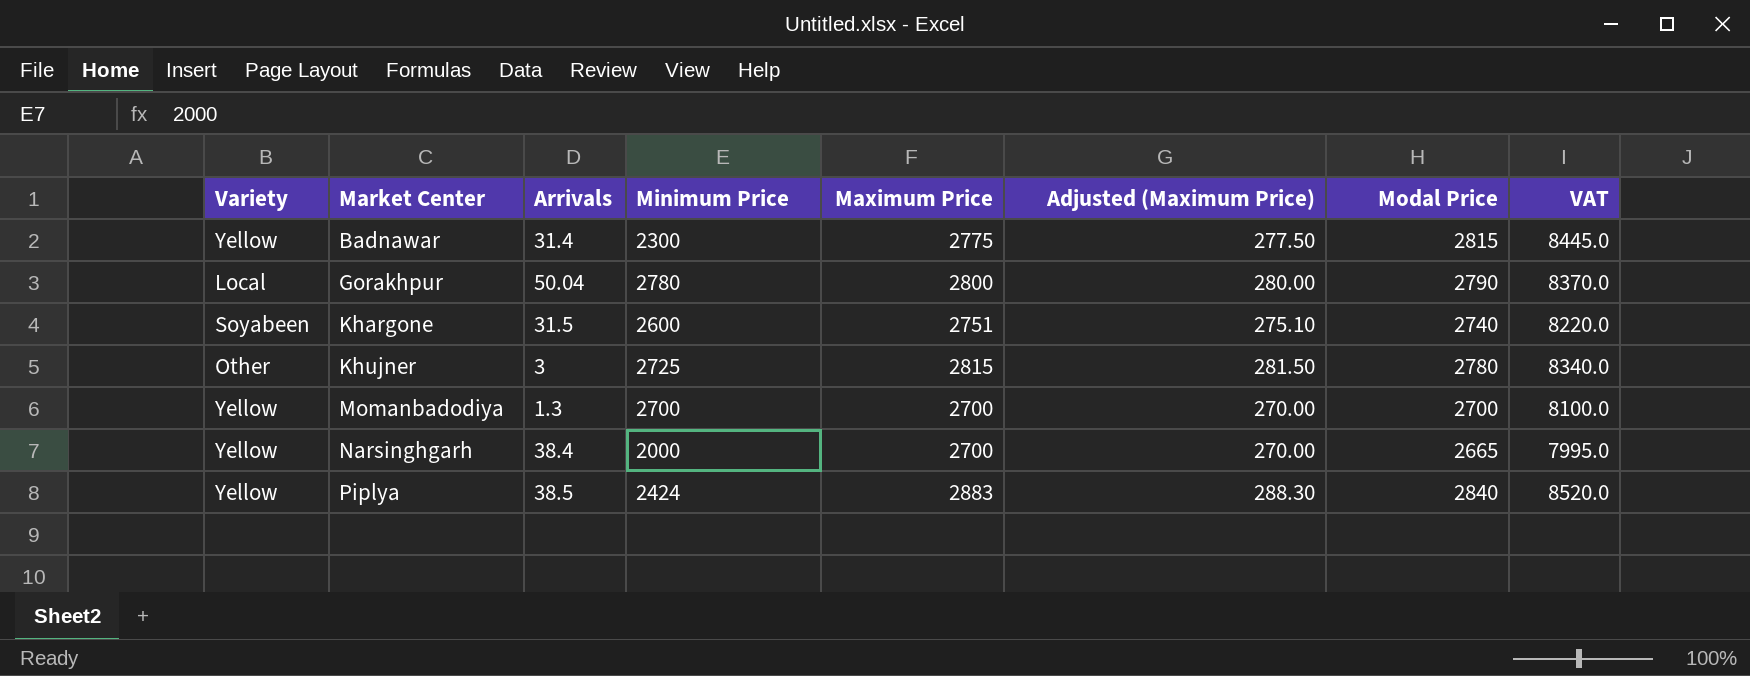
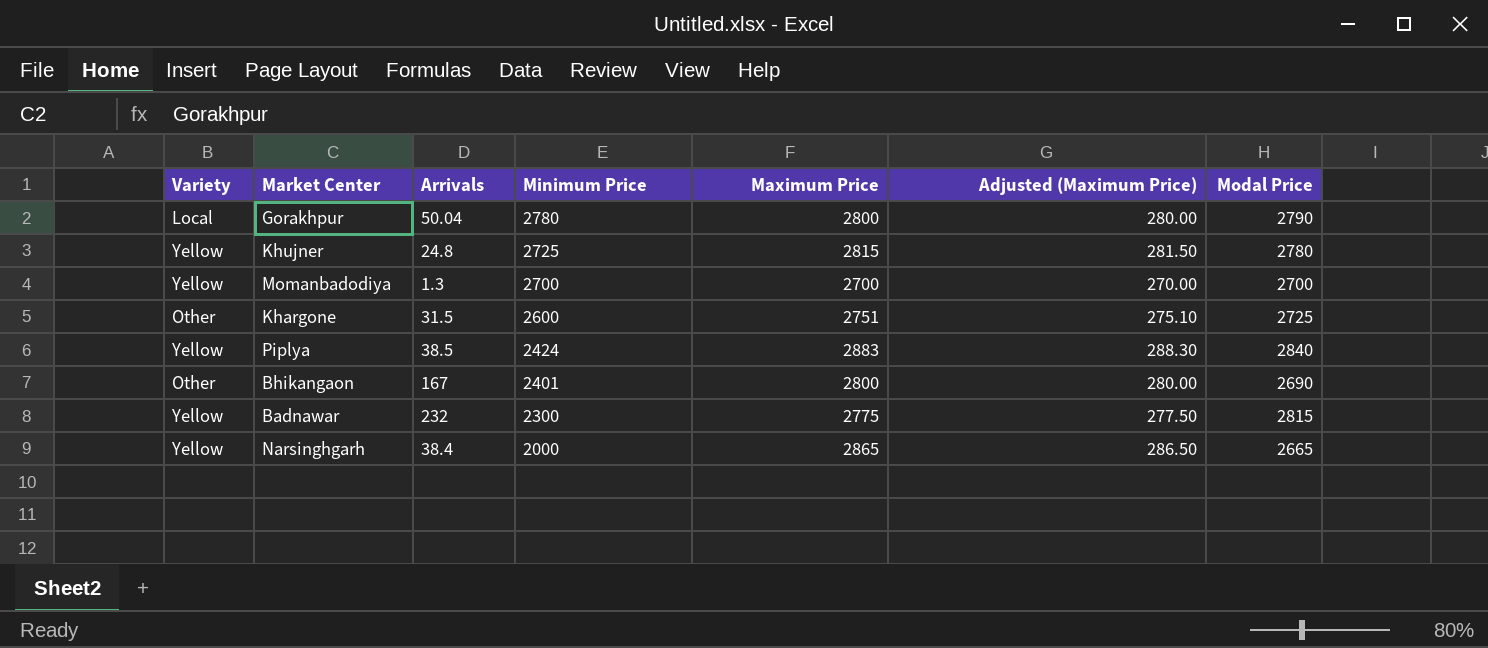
row order: Market Center ascending -> Minimum Price descending
column VAT | formula: [Modal Price] * 3 -> none
Khujner | Variety: Other -> Yellow
Khujner | Arrivals: 3 -> 24.8
Khargone | Variety: Soyabeen -> Other
Khargone | Modal Price: 2740 -> 2725
row Bhikangaon: none -> Other | 167 | 2401 | 2800 | 280.00 | 2690
Badnawar | Arrivals: 31.4 -> 232
Narsinghgarh | Maximum Price: 2700 -> 2865
Narsinghgarh | Adjusted (Maximum Price): 270.00 -> 286.50

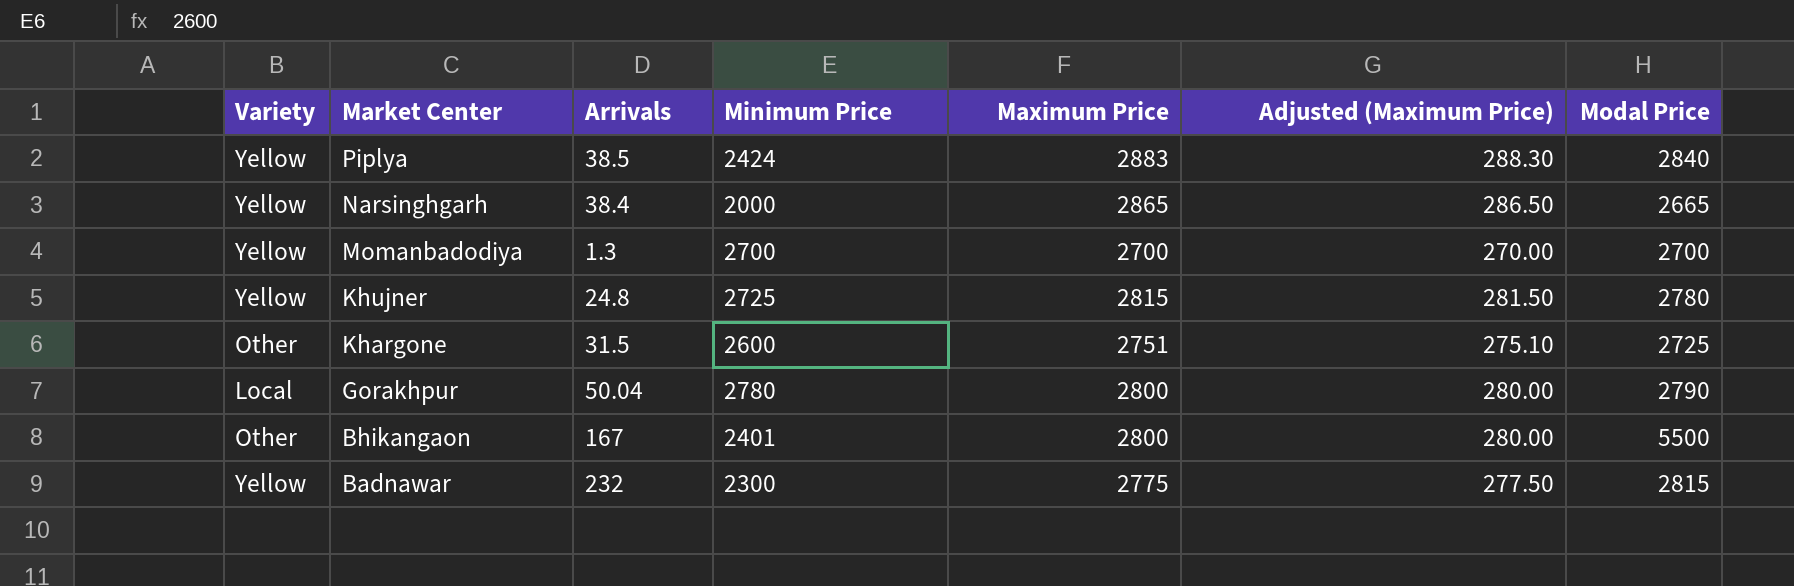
row order: Minimum Price descending -> Market Center descending
Bhikangaon | Modal Price: 2690 -> 5500

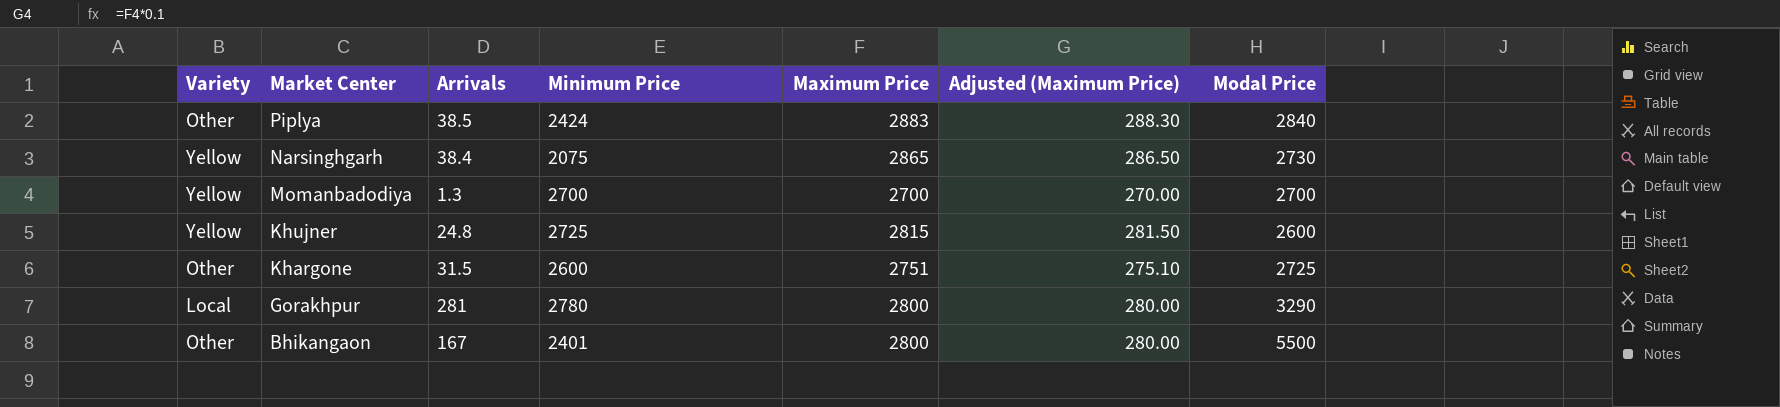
row Badnawar: Yellow | 232 | 2300 | 2775 | 277.50 | 2815 -> none
Piplya | Variety: Yellow -> Other
Narsinghgarh | Minimum Price: 2000 -> 2075
Narsinghgarh | Modal Price: 2665 -> 2730
Khujner | Modal Price: 2780 -> 2600
Gorakhpur | Arrivals: 50.04 -> 281
Gorakhpur | Modal Price: 2790 -> 3290

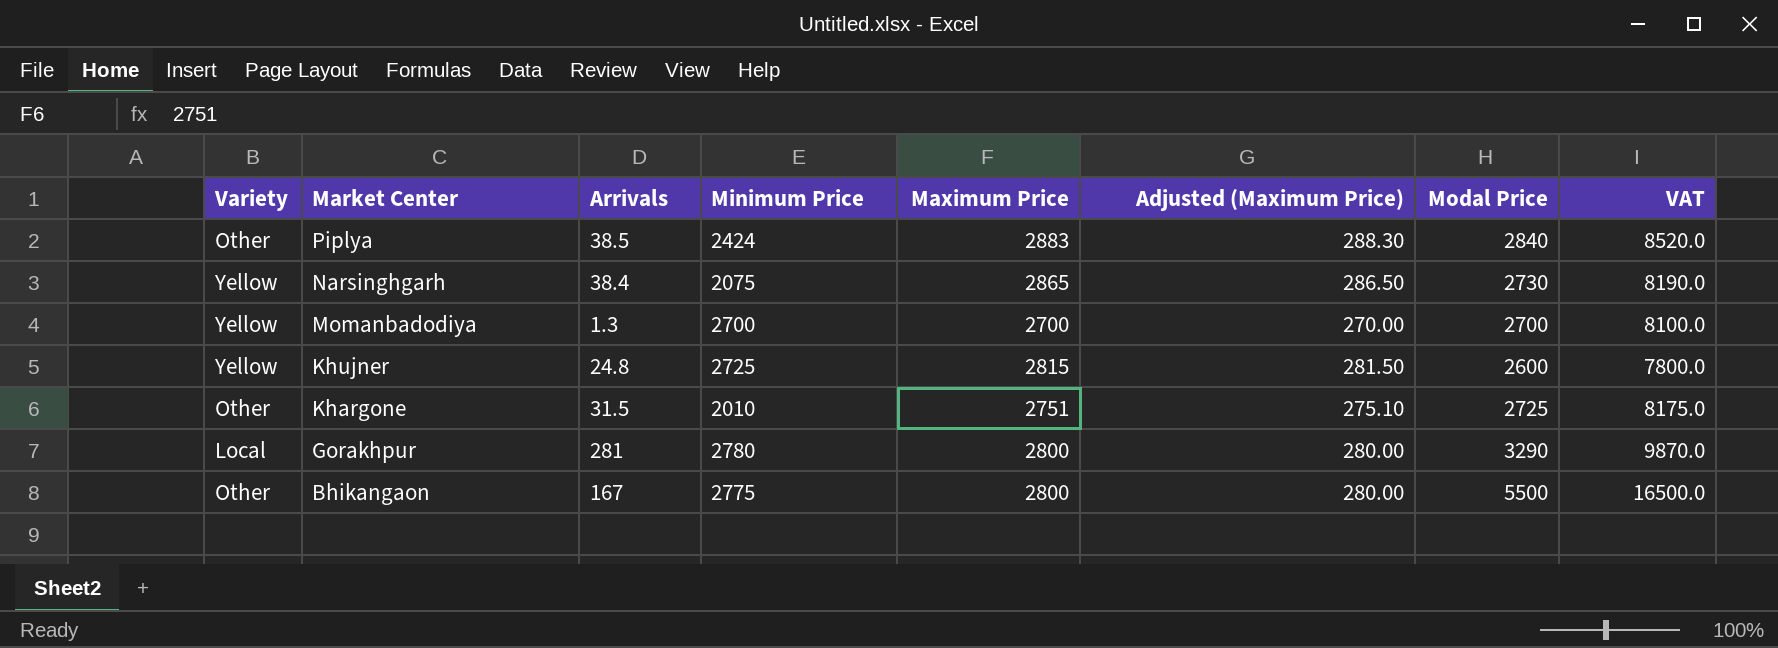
column VAT | formula: none -> [Modal Price] * 3
Khargone | Minimum Price: 2600 -> 2010
Bhikangaon | Minimum Price: 2401 -> 2775

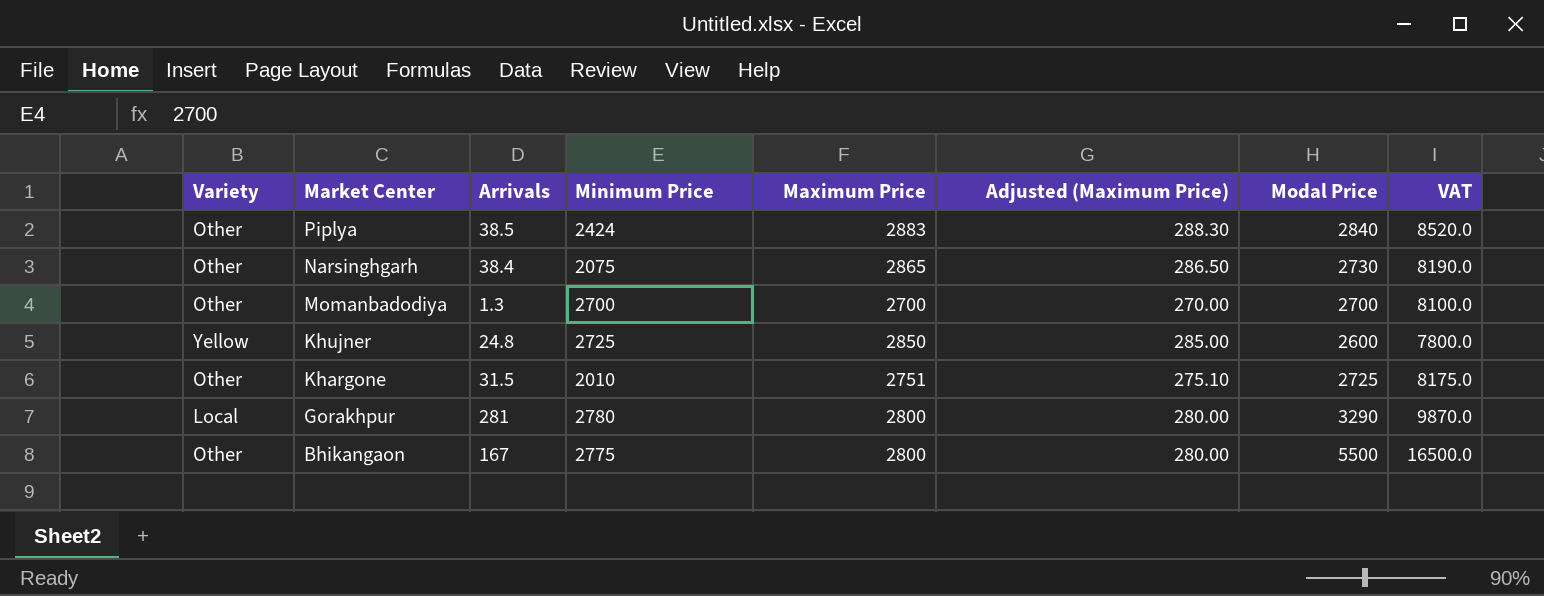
Narsinghgarh | Variety: Yellow -> Other
Momanbadodiya | Variety: Yellow -> Other
Khujner | Maximum Price: 2815 -> 2850
Khujner | Adjusted (Maximum Price): 281.50 -> 285.00

